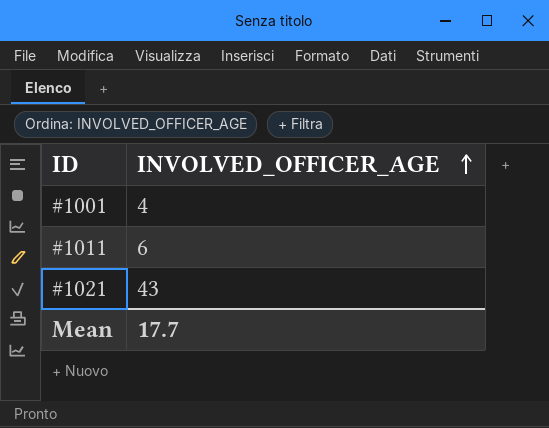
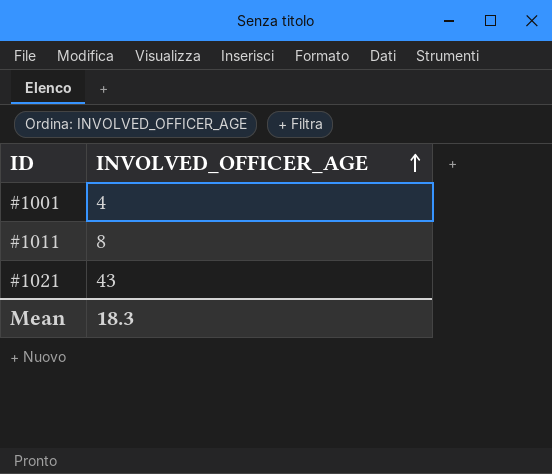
#1011 | INVOLVED_OFFICER_AGE: 6 -> 8
Mean | INVOLVED_OFFICER_AGE: 17.7 -> 18.3

